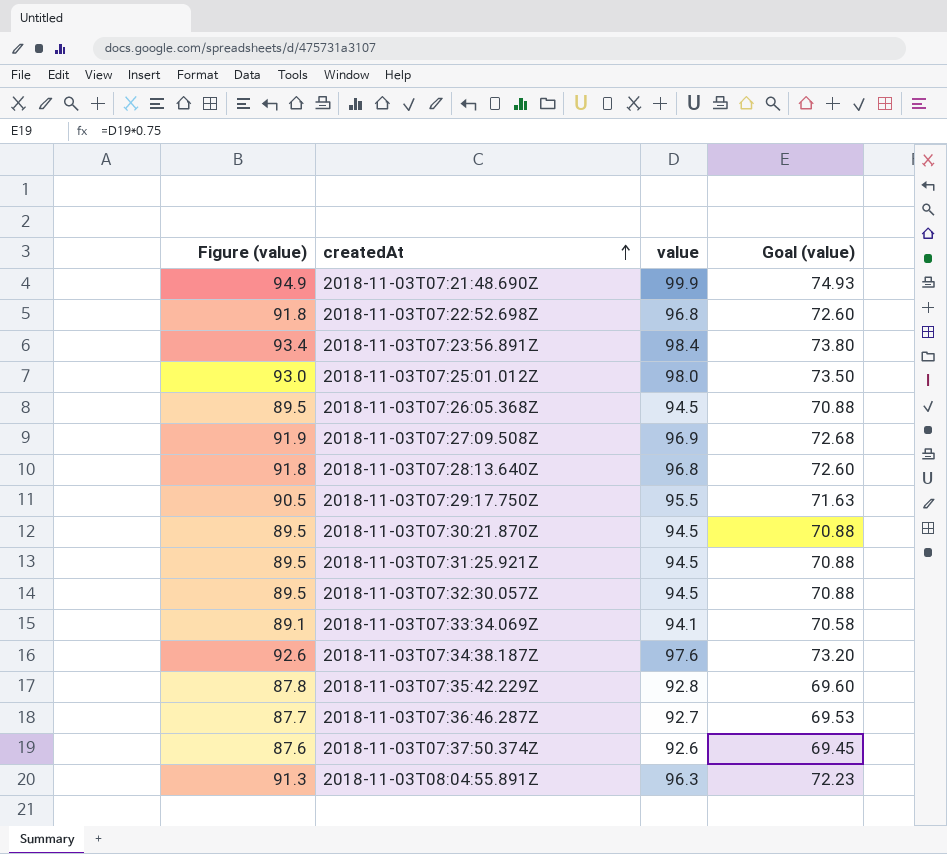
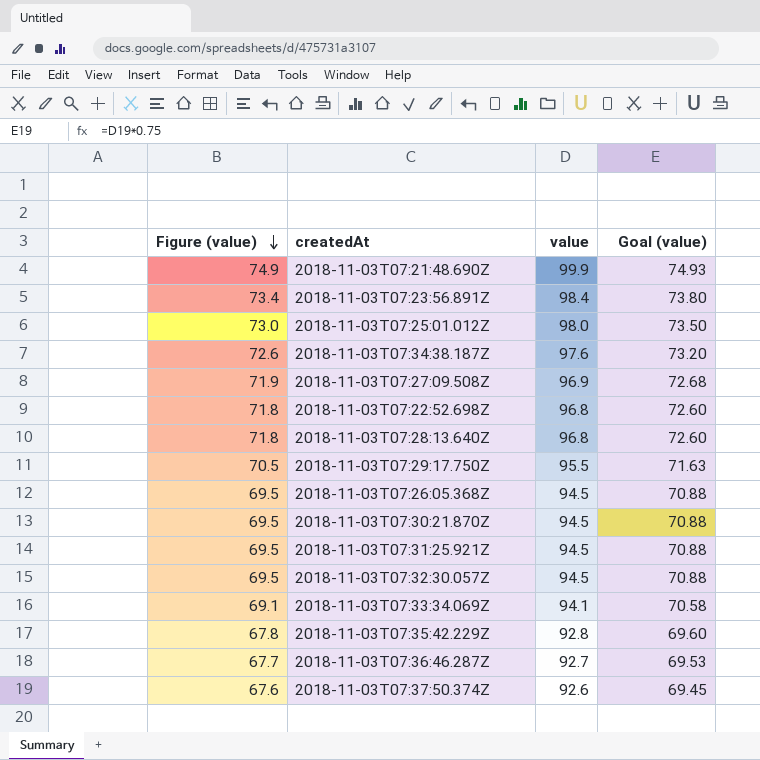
row order: createdAt ascending -> Figure (value) descending
column Figure (value) | formula: [value] - 5 -> [value] - 25
row 2018-11-03T08:04:55.891Z: 91.3 | 96.3 | 72.23 -> none

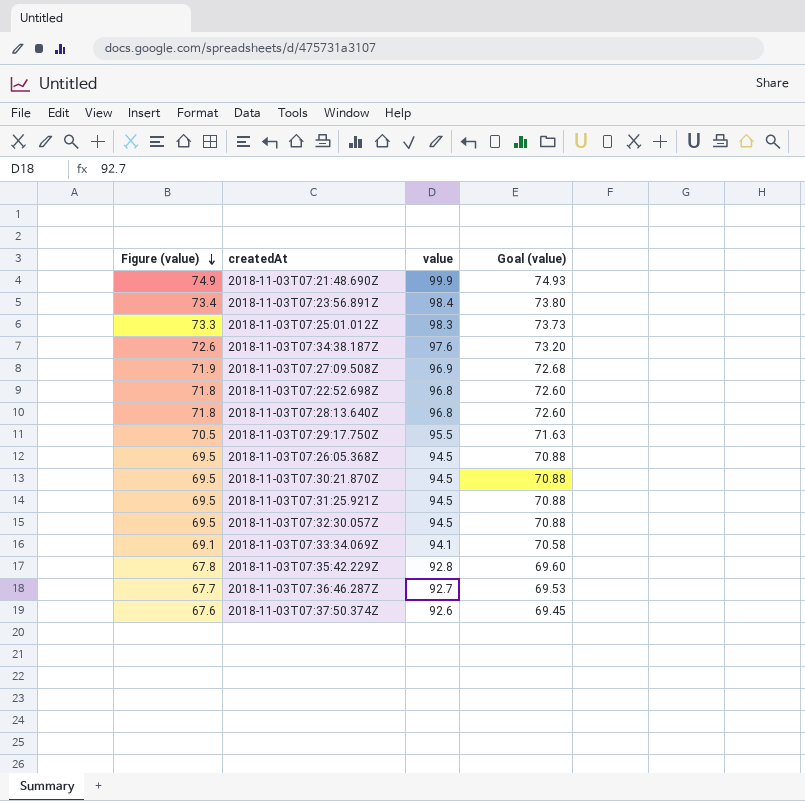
2018-11-03T07:25:01.012Z | Figure (value): 73.0 -> 73.3
2018-11-03T07:25:01.012Z | value: 98.0 -> 98.3
2018-11-03T07:25:01.012Z | Goal (value): 73.50 -> 73.73

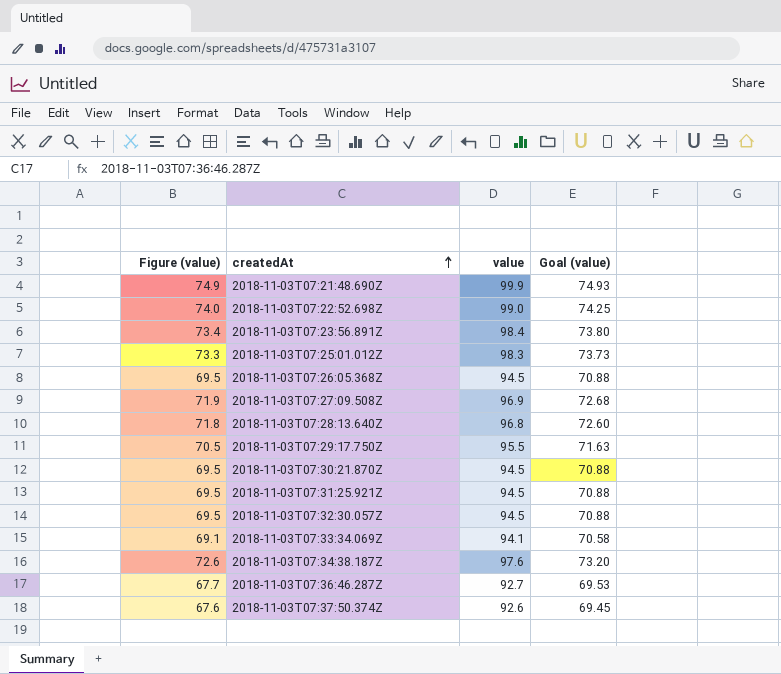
row order: Figure (value) descending -> createdAt ascending
row 2018-11-03T07:35:42.229Z: 67.8 | 92.8 | 69.60 -> none
2018-11-03T07:22:52.698Z | Figure (value): 71.8 -> 74.0
2018-11-03T07:22:52.698Z | value: 96.8 -> 99.0
2018-11-03T07:22:52.698Z | Goal (value): 72.60 -> 74.25

